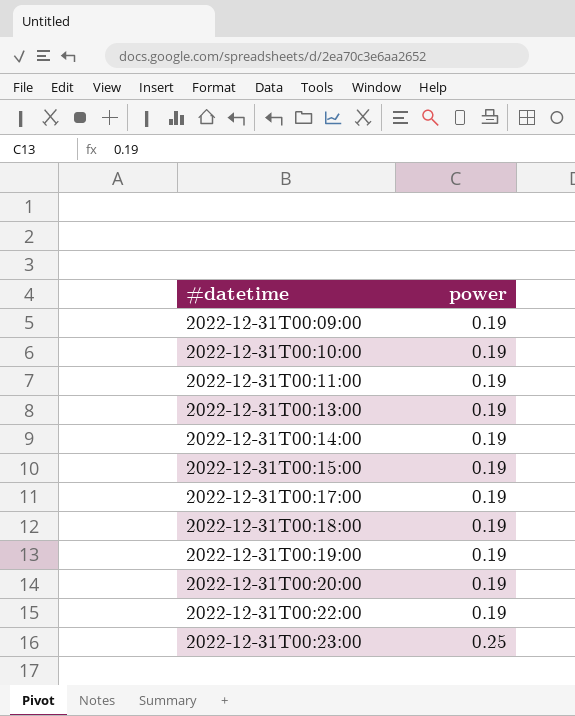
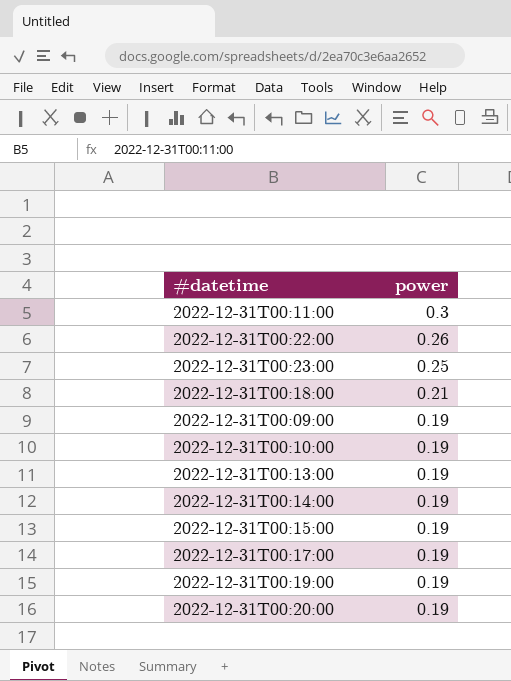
row order: #datetime ascending -> power descending
2022-12-31T00:11:00 | power: 0.19 -> 0.3
2022-12-31T00:22:00 | power: 0.19 -> 0.26
2022-12-31T00:18:00 | power: 0.19 -> 0.21

